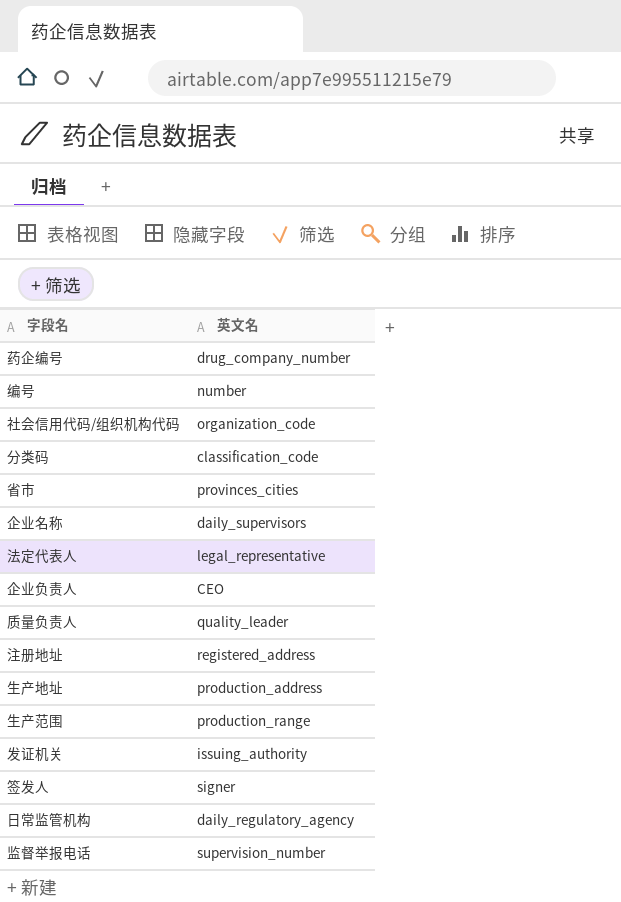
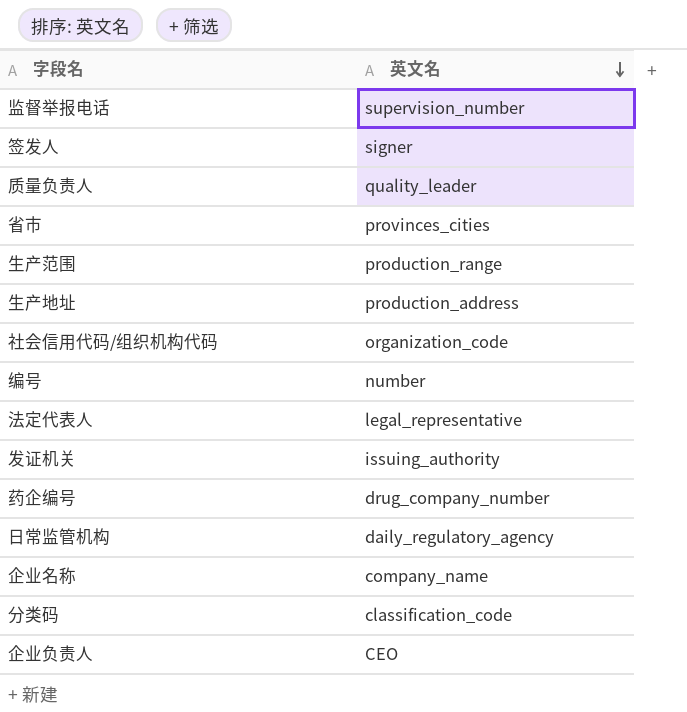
row order: none -> 英文名 descending
row 注册地址: registered_address -> none
企业名称 | 英文名: daily_supervisors -> company_name

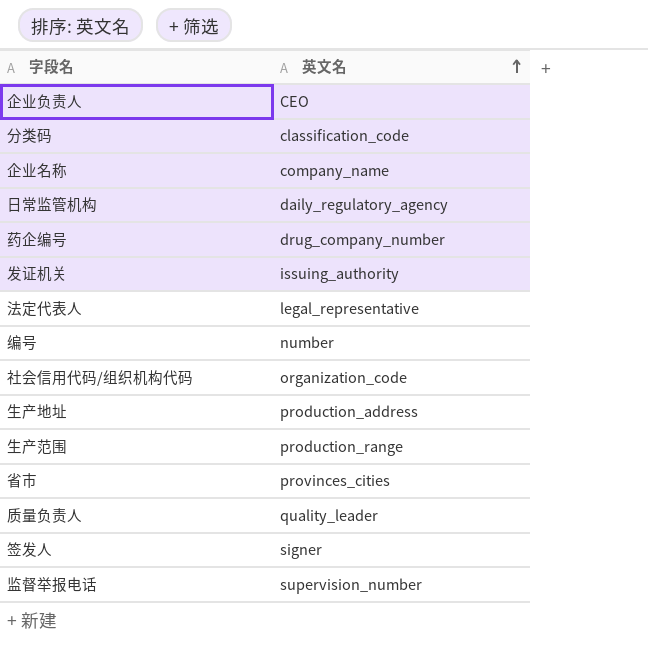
row order: 英文名 descending -> 英文名 ascending

